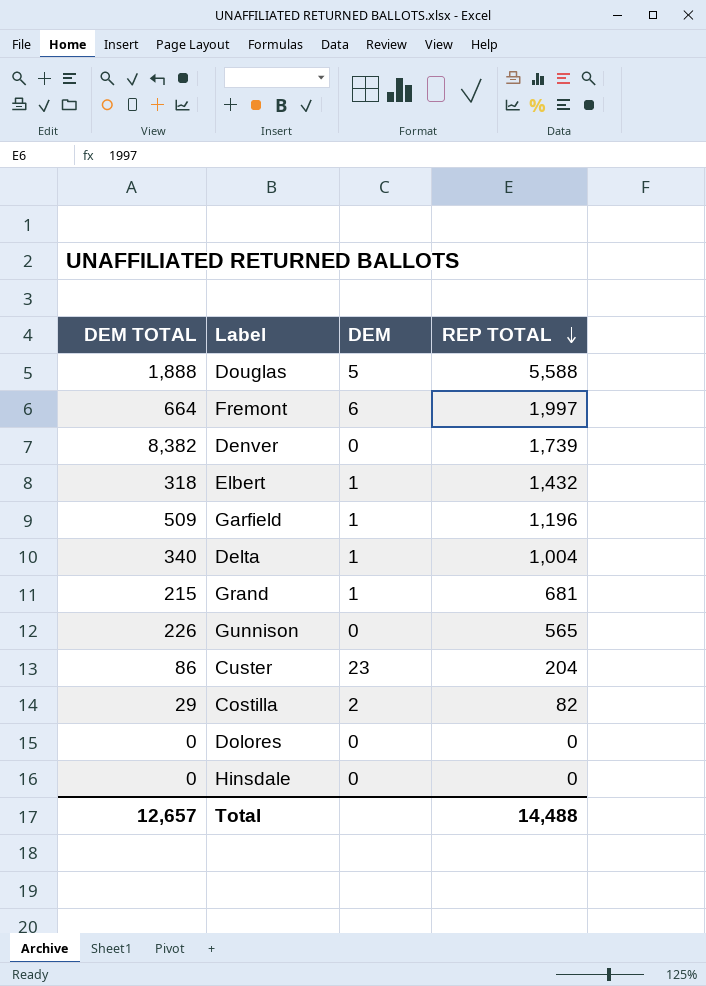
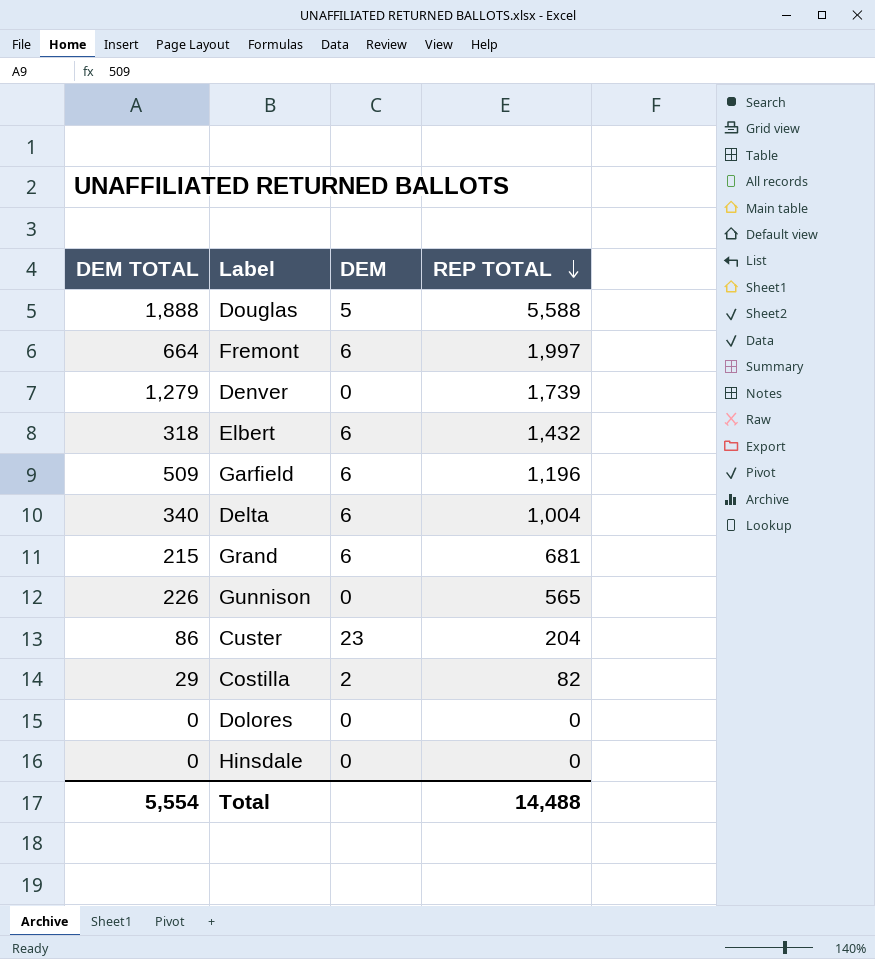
Denver | DEM TOTAL: 8,382 -> 1,279
Elbert | DEM: 1 -> 6
Garfield | DEM: 1 -> 6
Delta | DEM: 1 -> 6
Grand | DEM: 1 -> 6
Total | DEM TOTAL: 12,657 -> 5,554

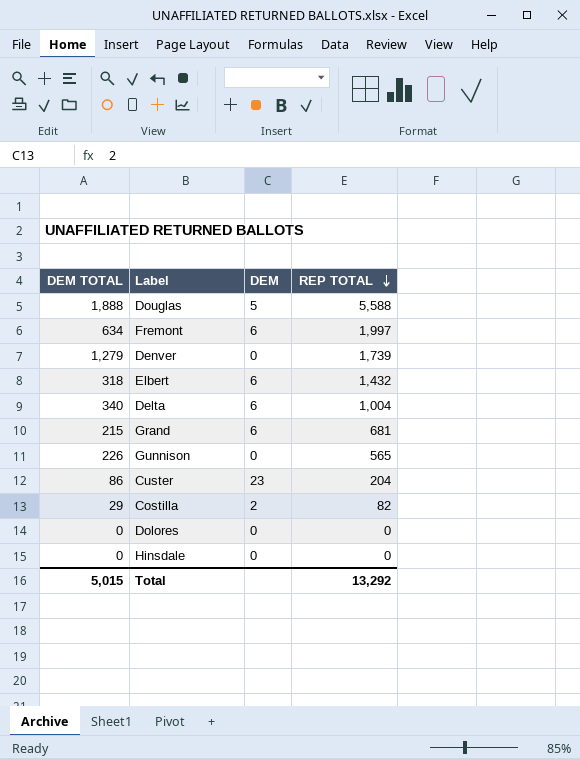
row Garfield: 509 | 6 | 1,196 -> none
Fremont | DEM TOTAL: 664 -> 634
Total | DEM TOTAL: 5,554 -> 5,015
Total | REP TOTAL: 14,488 -> 13,292

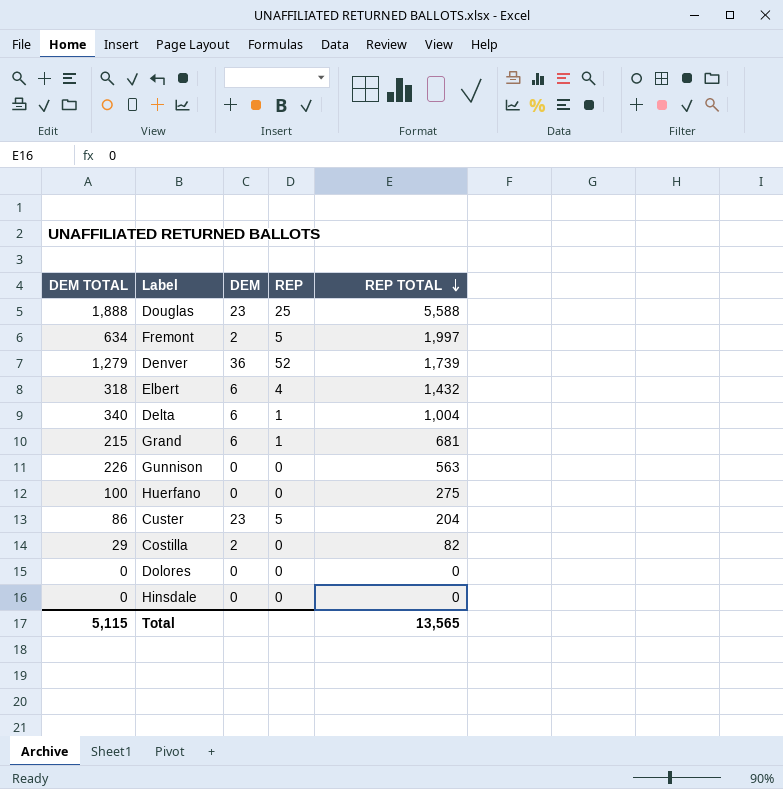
column REP | position: none -> 4
Douglas | DEM: 5 -> 23
Fremont | DEM: 6 -> 2
Denver | DEM: 0 -> 36
Gunnison | REP TOTAL: 565 -> 563
row Huerfano: none -> 100 | 0 | 0 | 275
Total | DEM TOTAL: 5,015 -> 5,115
Total | REP TOTAL: 13,292 -> 13,565

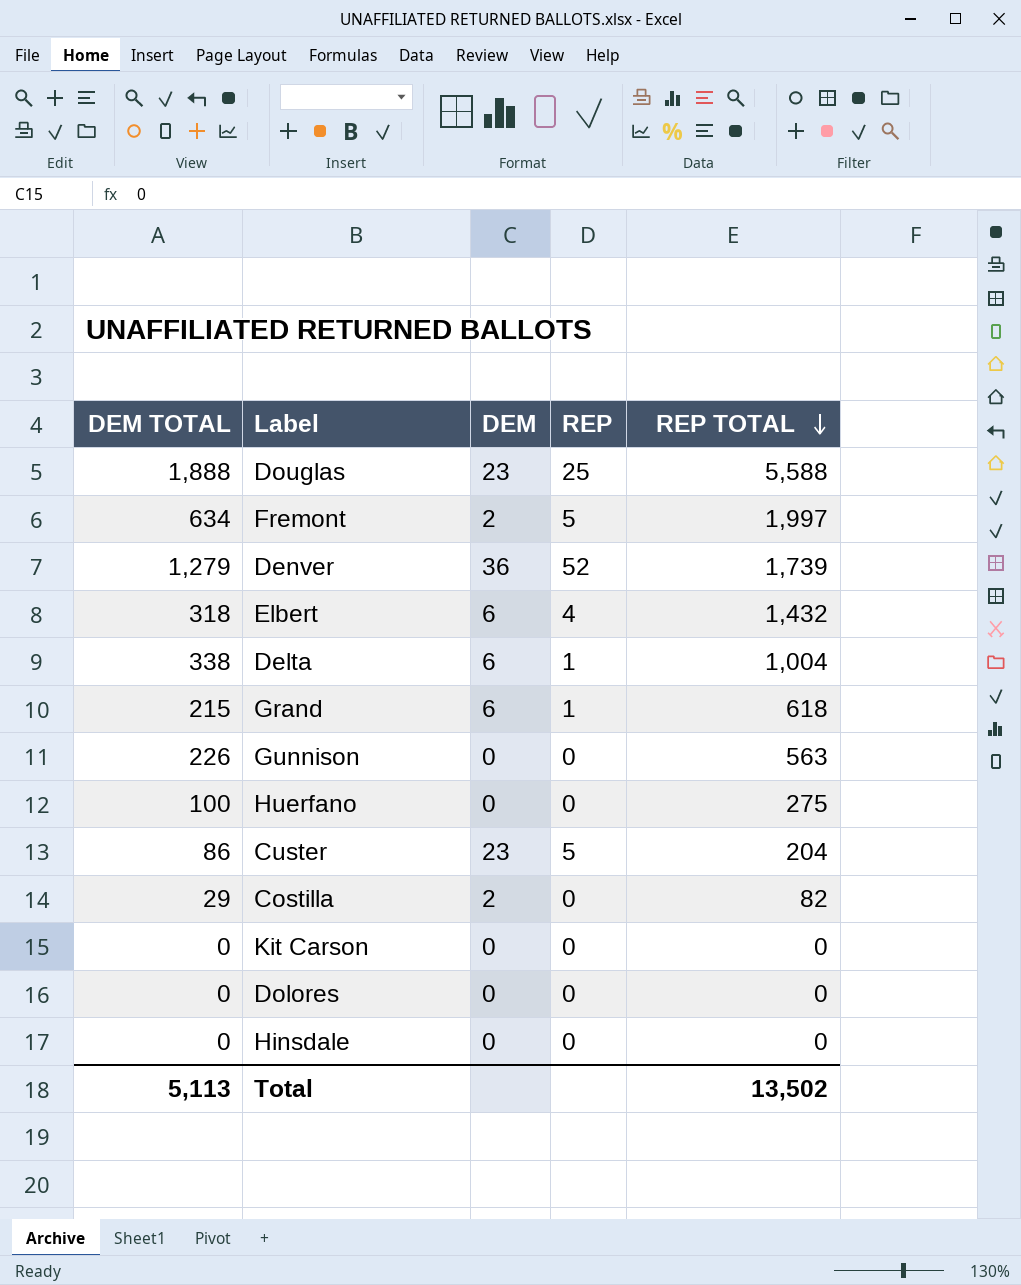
Delta | DEM TOTAL: 340 -> 338
Grand | REP TOTAL: 681 -> 618
row Kit Carson: none -> 0 | 0 | 0 | 0
Total | DEM TOTAL: 5,115 -> 5,113
Total | REP TOTAL: 13,565 -> 13,502

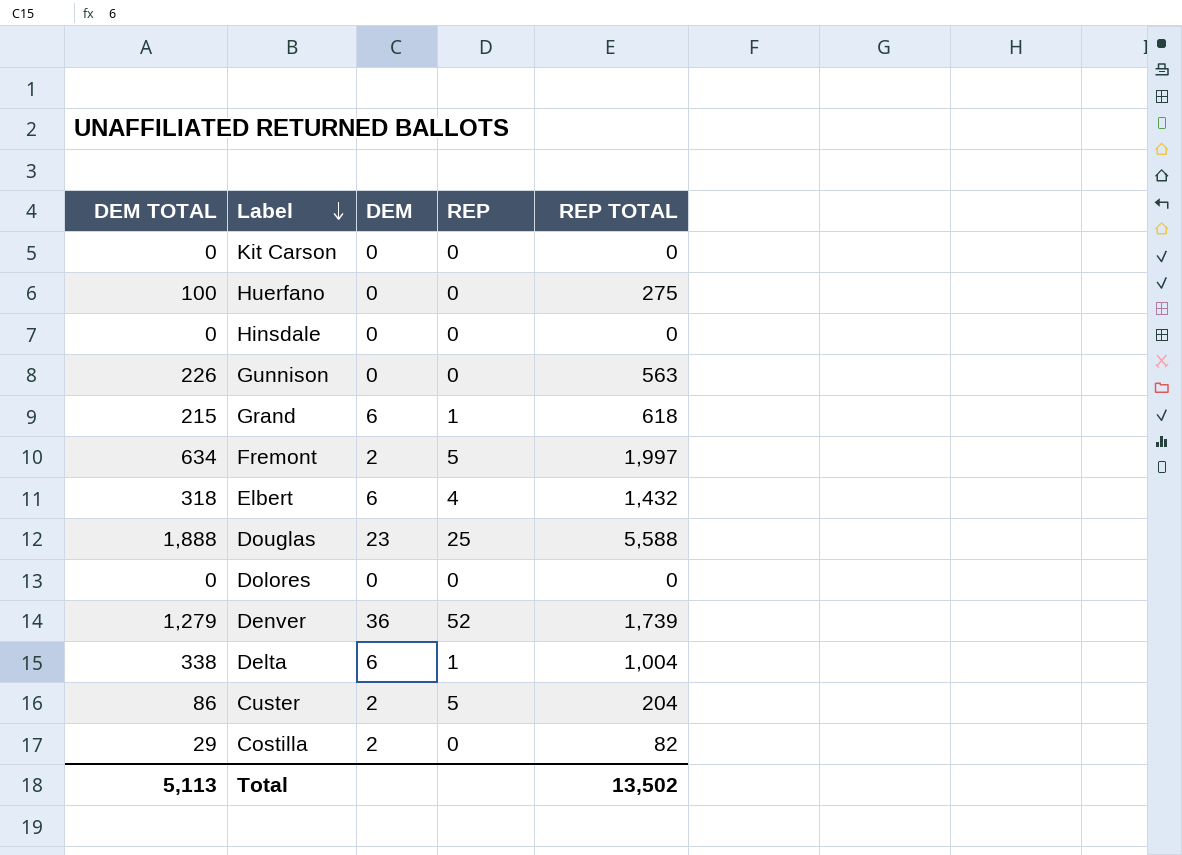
row order: REP TOTAL descending -> Label descending
Custer | DEM: 23 -> 2

